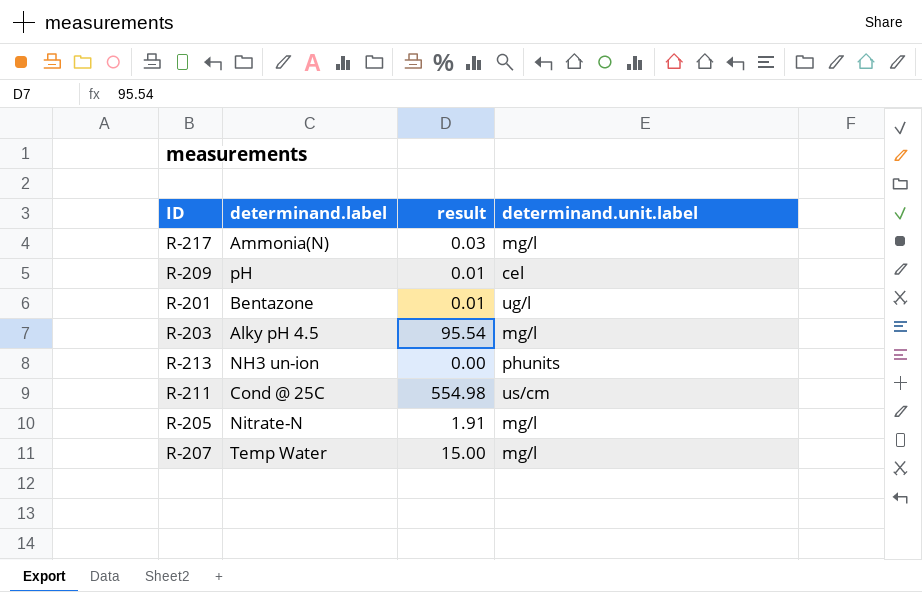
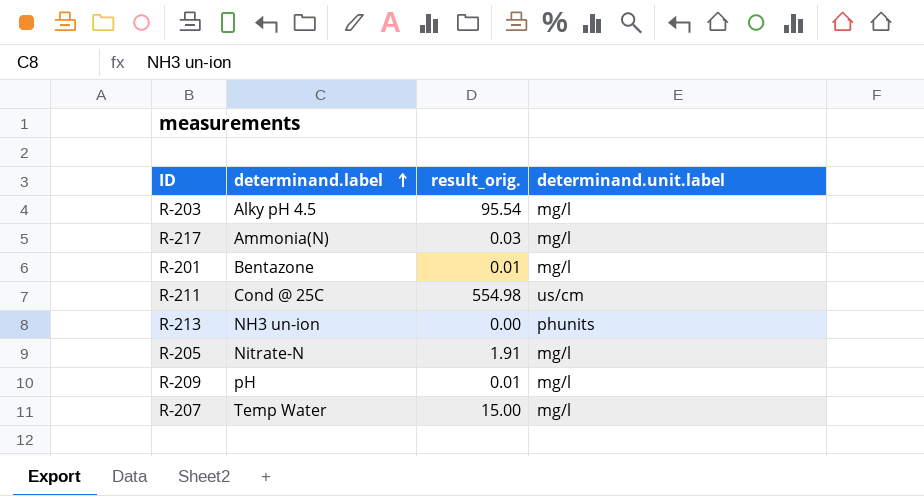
row order: none -> determinand.label ascending
column name: result -> result_orig.
R-201 | determinand.unit.label: ug/l -> mg/l
R-209 | determinand.unit.label: cel -> mg/l

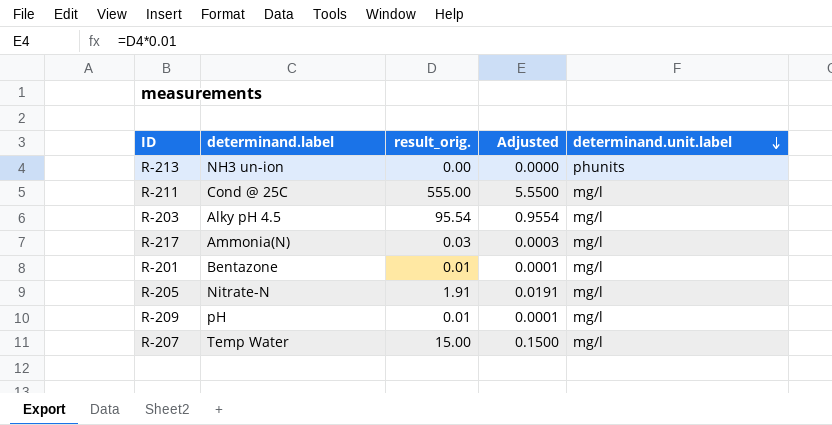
row order: determinand.label ascending -> determinand.unit.label descending
column Adjusted | formula: none -> [result_orig.] * 0.01
R-211 | result_orig.: 554.98 -> 555.00
R-211 | determinand.unit.label: us/cm -> mg/l

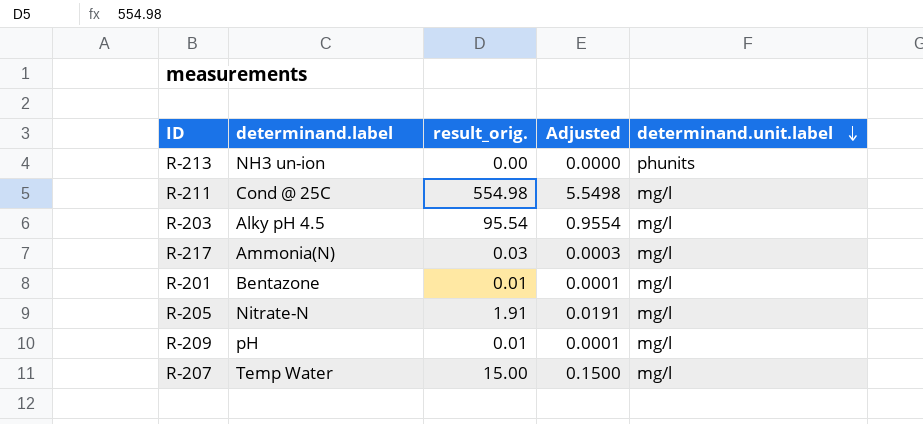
R-211 | result_orig.: 555.00 -> 554.98
R-211 | Adjusted: 5.5500 -> 5.5498

